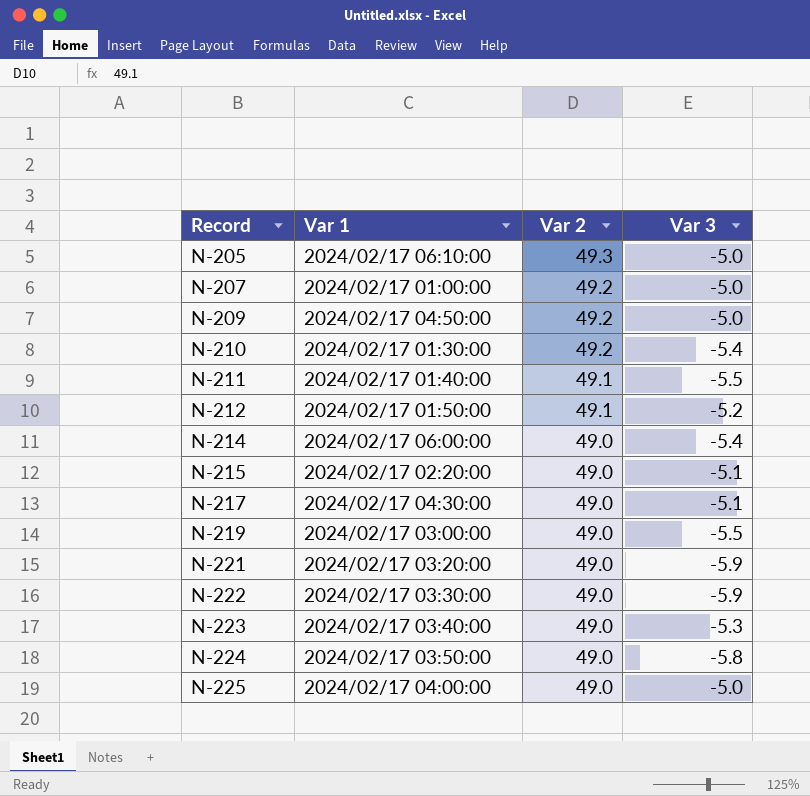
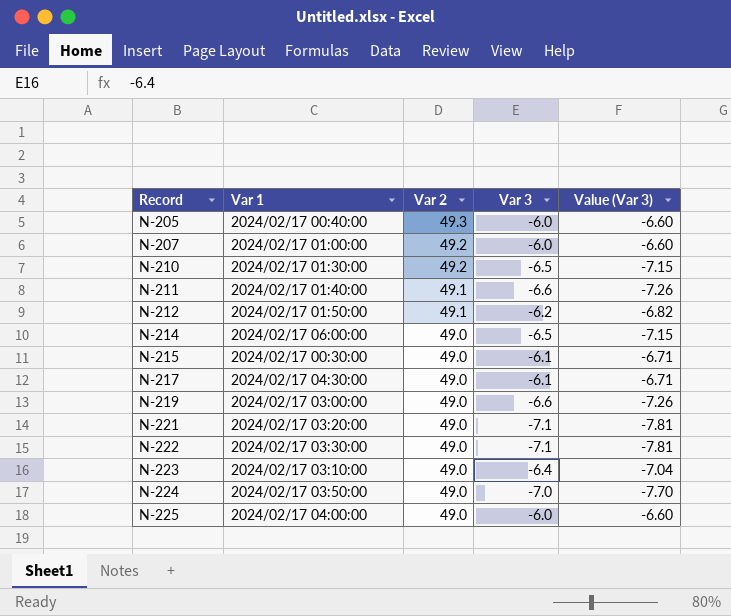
column Value (Var 3) | formula: none -> [Var 3] * 1.1
row N-209: 2024/02/17 04:50:00 | 49.2 | -5.0 -> none
N-205 | Var 1: 2024/02/17 06:10:00 -> 2024/02/17 00:40:00
N-205 | Var 3: -5.0 -> -6.0
N-207 | Var 3: -5.0 -> -6.0
N-210 | Var 3: -5.4 -> -6.5
N-211 | Var 3: -5.5 -> -6.6
N-212 | Var 3: -5.2 -> -6.2
N-214 | Var 3: -5.4 -> -6.5
N-215 | Var 1: 2024/02/17 02:20:00 -> 2024/02/17 00:30:00
N-215 | Var 3: -5.1 -> -6.1
N-217 | Var 3: -5.1 -> -6.1
N-219 | Var 3: -5.5 -> -6.6
N-221 | Var 3: -5.9 -> -7.1
N-222 | Var 3: -5.9 -> -7.1
N-223 | Var 1: 2024/02/17 03:40:00 -> 2024/02/17 03:10:00
N-223 | Var 3: -5.3 -> -6.4
N-224 | Var 3: -5.8 -> -7.0
N-225 | Var 3: -5.0 -> -6.0

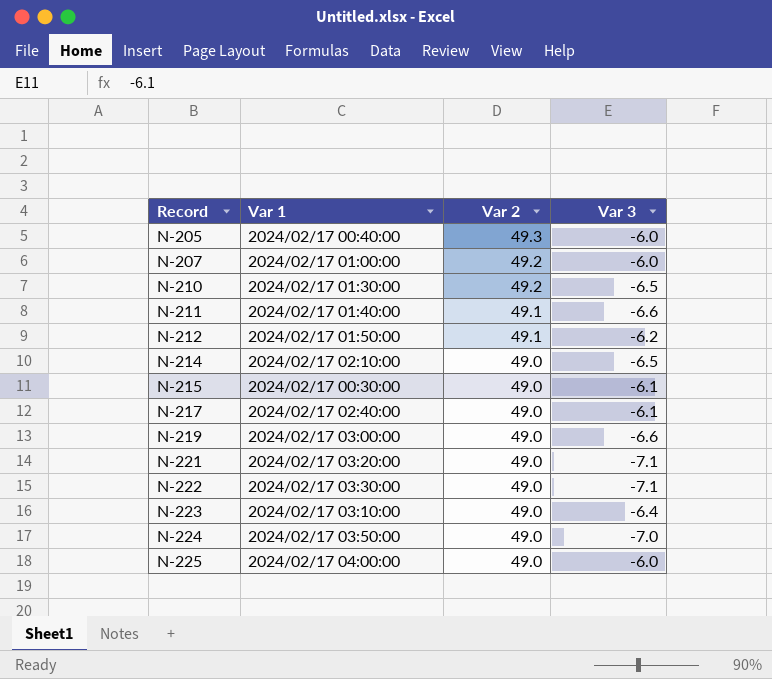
column Value (Var 3) | formula: [Var 3] * 1.1 -> none
N-214 | Var 1: 2024/02/17 06:00:00 -> 2024/02/17 02:10:00
N-217 | Var 1: 2024/02/17 04:30:00 -> 2024/02/17 02:40:00

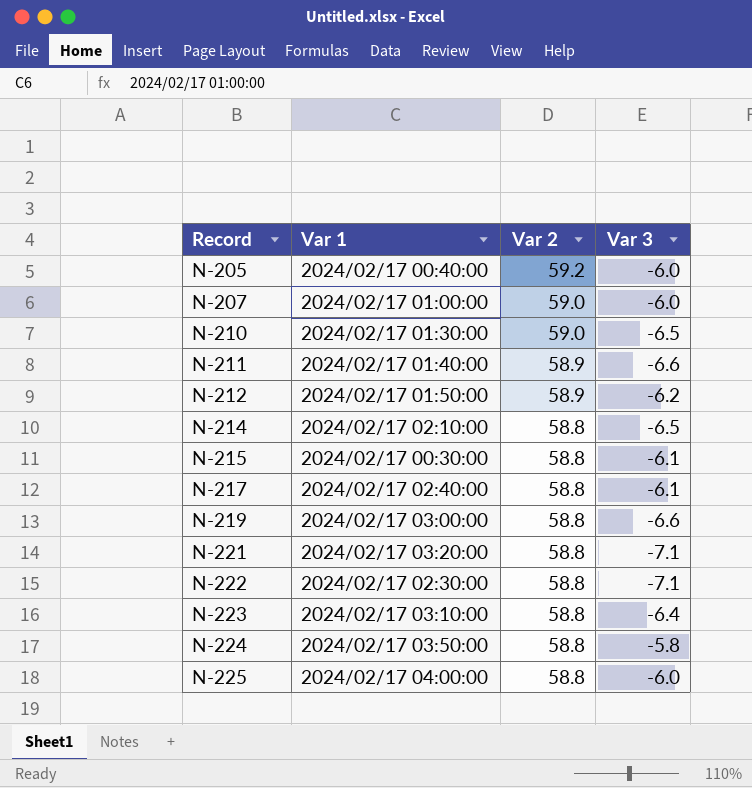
N-205 | Var 2: 49.3 -> 59.2
N-207 | Var 2: 49.2 -> 59.0
N-210 | Var 2: 49.2 -> 59.0
N-211 | Var 2: 49.1 -> 58.9
N-212 | Var 2: 49.1 -> 58.9
N-214 | Var 2: 49.0 -> 58.8
N-215 | Var 2: 49.0 -> 58.8
N-217 | Var 2: 49.0 -> 58.8
N-219 | Var 2: 49.0 -> 58.8
N-221 | Var 2: 49.0 -> 58.8
N-222 | Var 1: 2024/02/17 03:30:00 -> 2024/02/17 02:30:00
N-222 | Var 2: 49.0 -> 58.8
N-223 | Var 2: 49.0 -> 58.8
N-224 | Var 2: 49.0 -> 58.8
N-224 | Var 3: -7.0 -> -5.8
N-225 | Var 2: 49.0 -> 58.8

